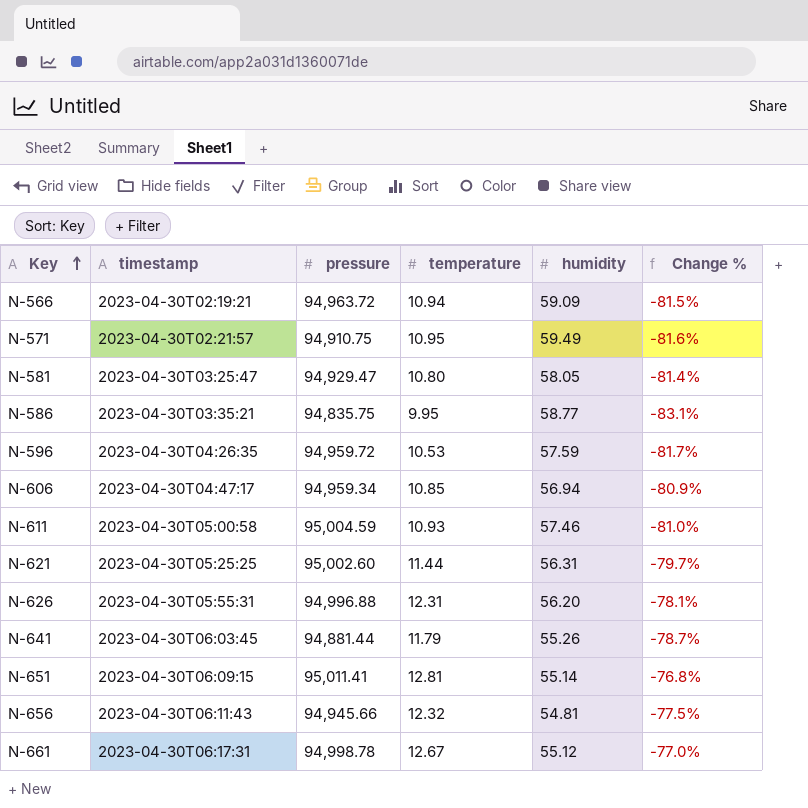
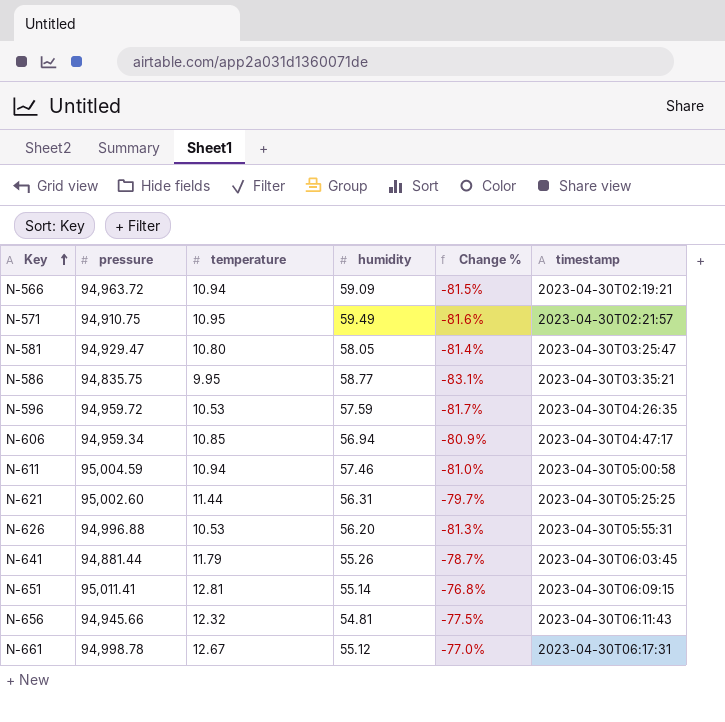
column timestamp | position: 2 -> 6
N-611 | temperature: 10.93 -> 10.94
N-626 | temperature: 12.31 -> 10.53
N-626 | Change %: -78.1% -> -81.3%

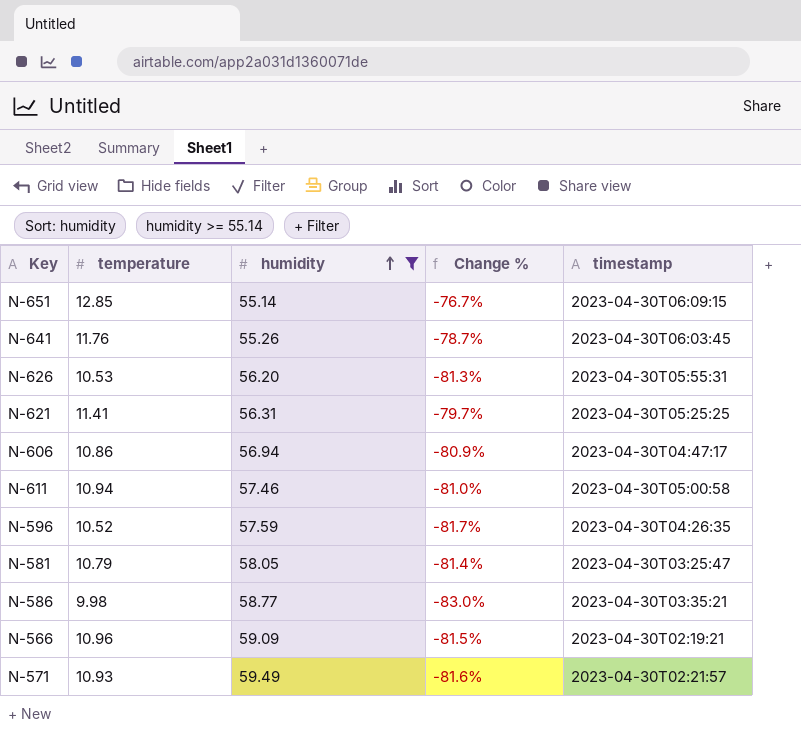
filter: none -> humidity >= 55.14
row order: Key ascending -> humidity ascending
column pressure | position: 2 -> none
N-651 | temperature: 12.81 -> 12.85
N-651 | Change %: -76.8% -> -76.7%
N-641 | temperature: 11.79 -> 11.76
N-621 | temperature: 11.44 -> 11.41
N-606 | temperature: 10.85 -> 10.86
N-596 | temperature: 10.53 -> 10.52
N-581 | temperature: 10.80 -> 10.79
N-586 | temperature: 9.95 -> 9.98
N-586 | Change %: -83.1% -> -83.0%
N-566 | temperature: 10.94 -> 10.96
N-571 | temperature: 10.95 -> 10.93

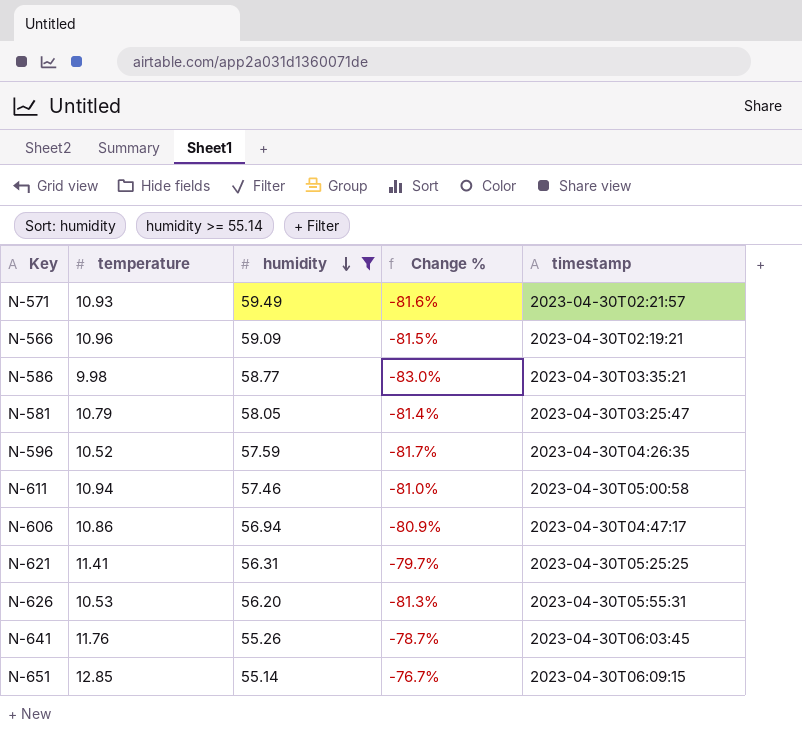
row order: humidity ascending -> humidity descending

